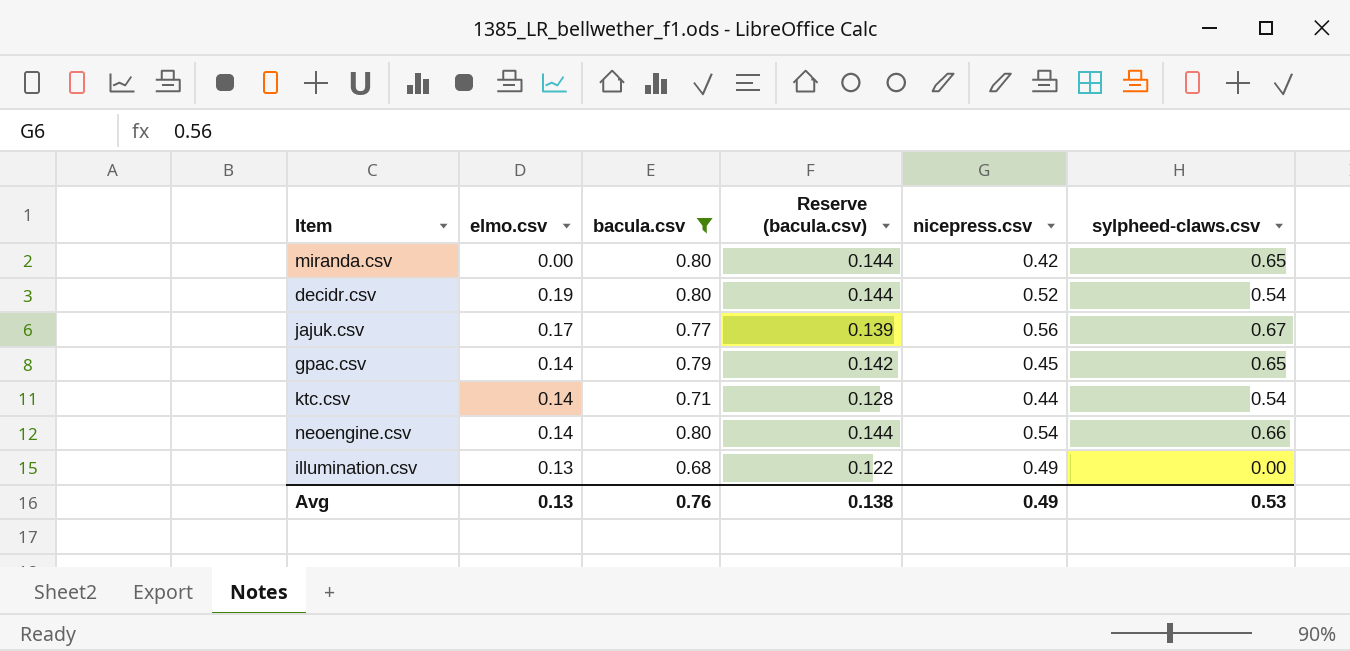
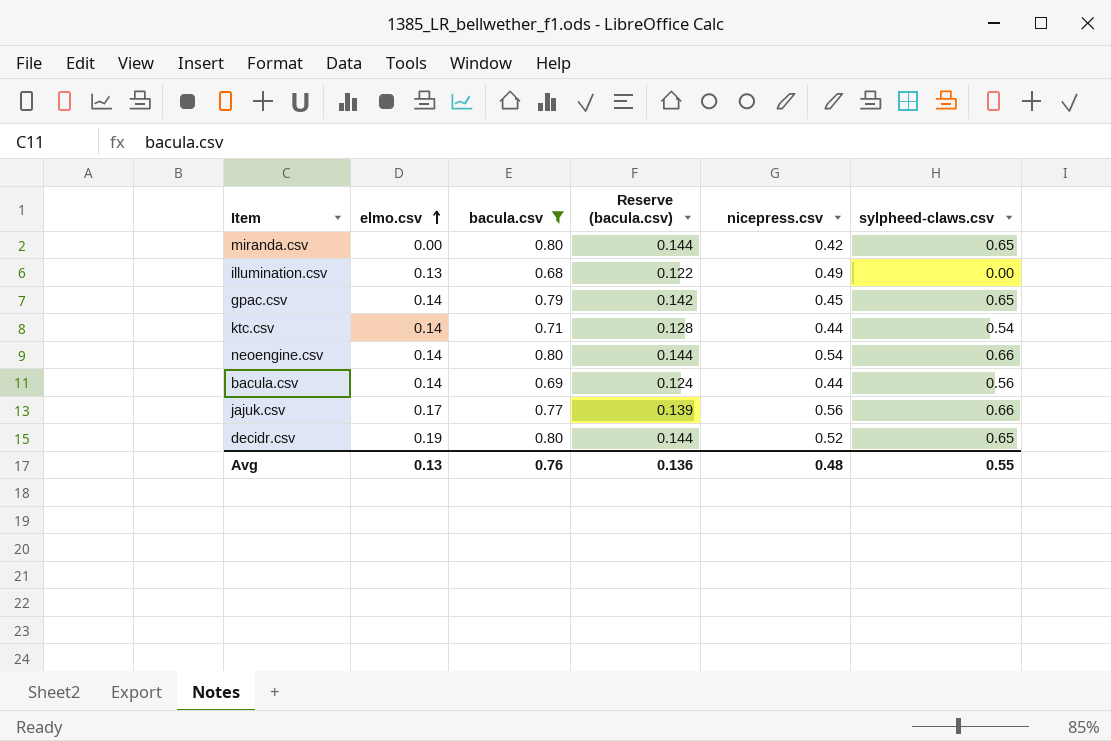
row order: none -> elmo.csv ascending
row bacula.csv: none -> 0.14 | 0.69 | 0.124 | 0.44 | 0.56
jajuk.csv | sylpheed-claws.csv: 0.67 -> 0.66
decidr.csv | sylpheed-claws.csv: 0.54 -> 0.65
Avg | Reserve (bacula.csv): 0.138 -> 0.136
Avg | nicepress.csv: 0.49 -> 0.48
Avg | sylpheed-claws.csv: 0.53 -> 0.55

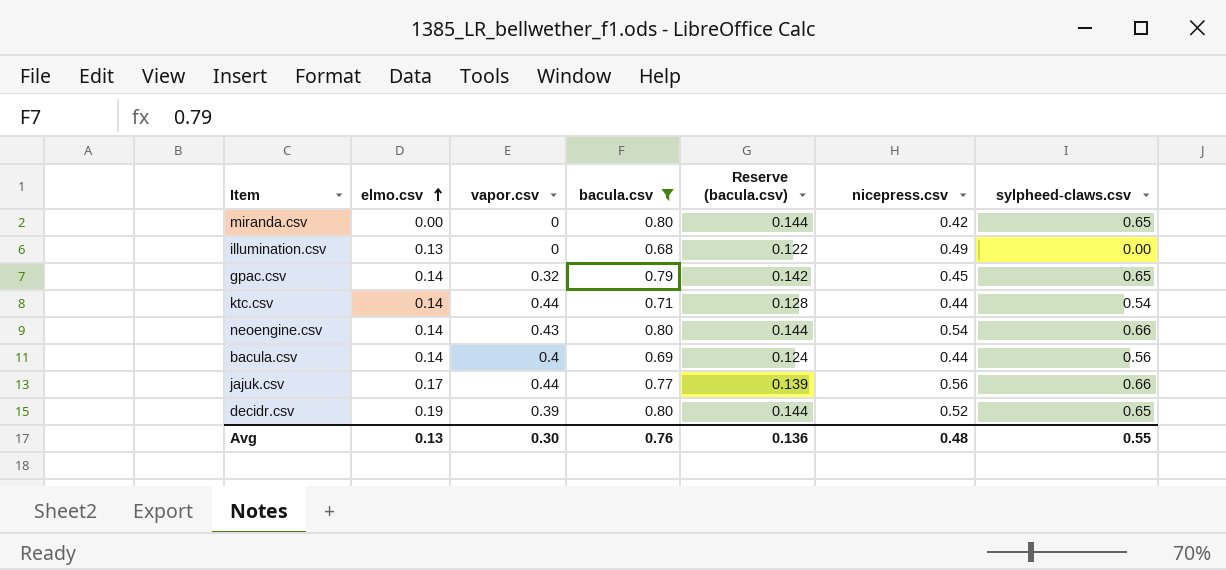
column vapor.csv | position: none -> 3

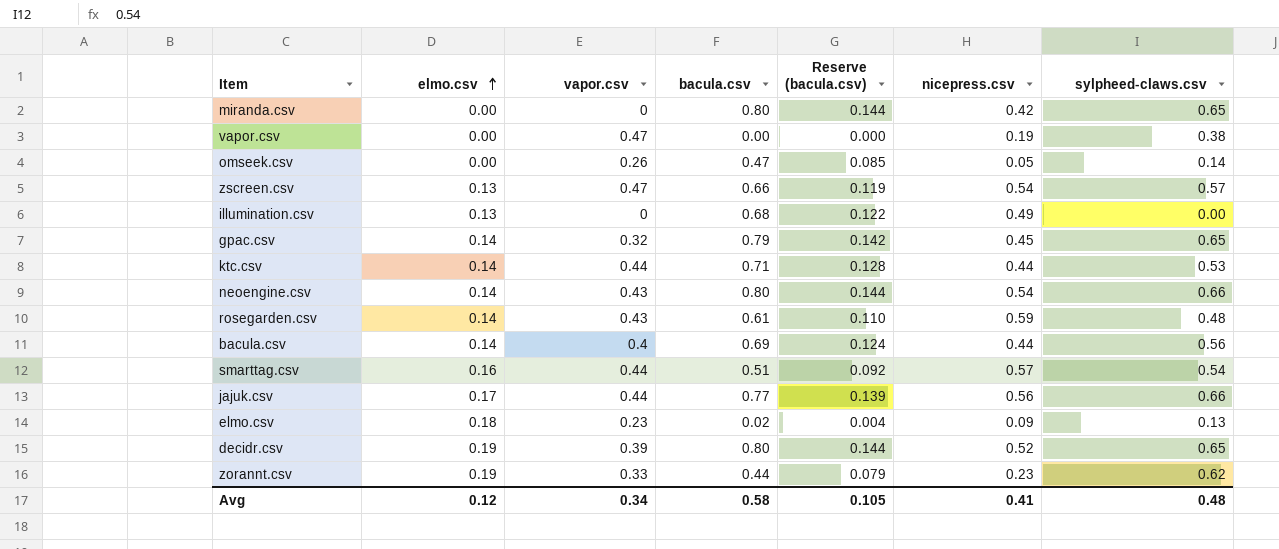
filter: bacula.csv >= 0.68 -> none
ktc.csv | sylpheed-claws.csv: 0.54 -> 0.53
Avg | elmo.csv: 0.13 -> 0.12
Avg | vapor.csv: 0.30 -> 0.34
Avg | bacula.csv: 0.76 -> 0.58
Avg | Reserve (bacula.csv): 0.136 -> 0.105
Avg | nicepress.csv: 0.48 -> 0.41
Avg | sylpheed-claws.csv: 0.55 -> 0.48

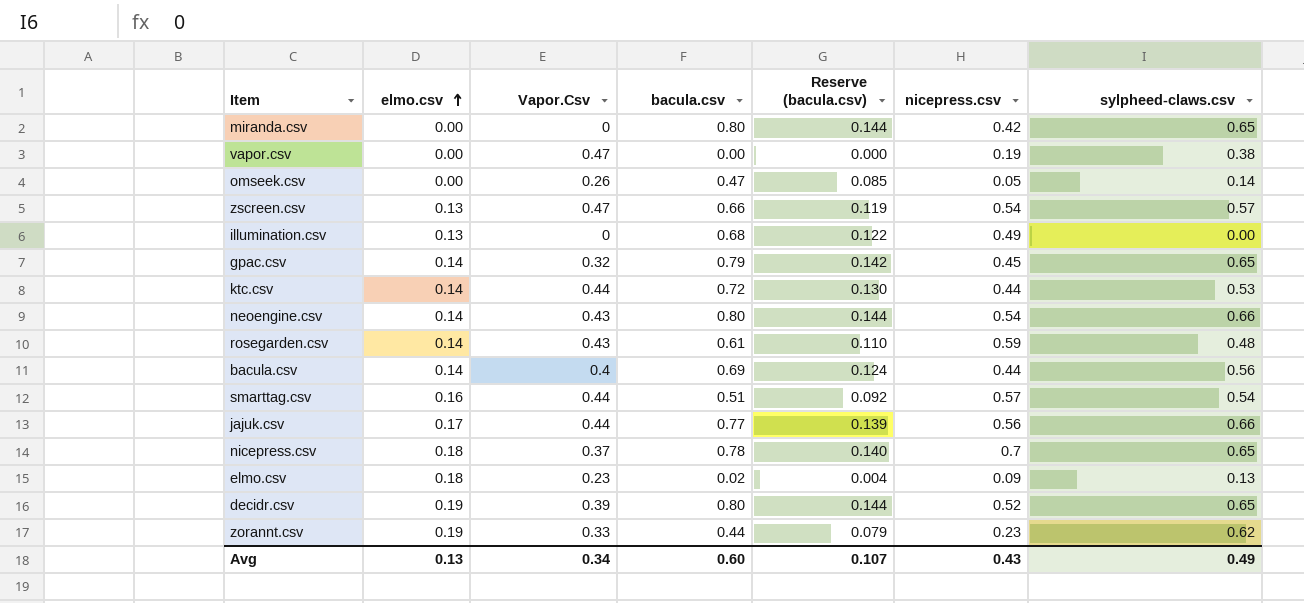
column name: vapor.csv -> Vapor.Csv
ktc.csv | bacula.csv: 0.71 -> 0.72
ktc.csv | Reserve (bacula.csv): 0.128 -> 0.130
row nicepress.csv: none -> 0.18 | 0.37 | 0.78 | 0.140 | 0.7 | 0.65
Avg | elmo.csv: 0.12 -> 0.13
Avg | bacula.csv: 0.58 -> 0.60
Avg | Reserve (bacula.csv): 0.105 -> 0.107
Avg | nicepress.csv: 0.41 -> 0.43
Avg | sylpheed-claws.csv: 0.48 -> 0.49

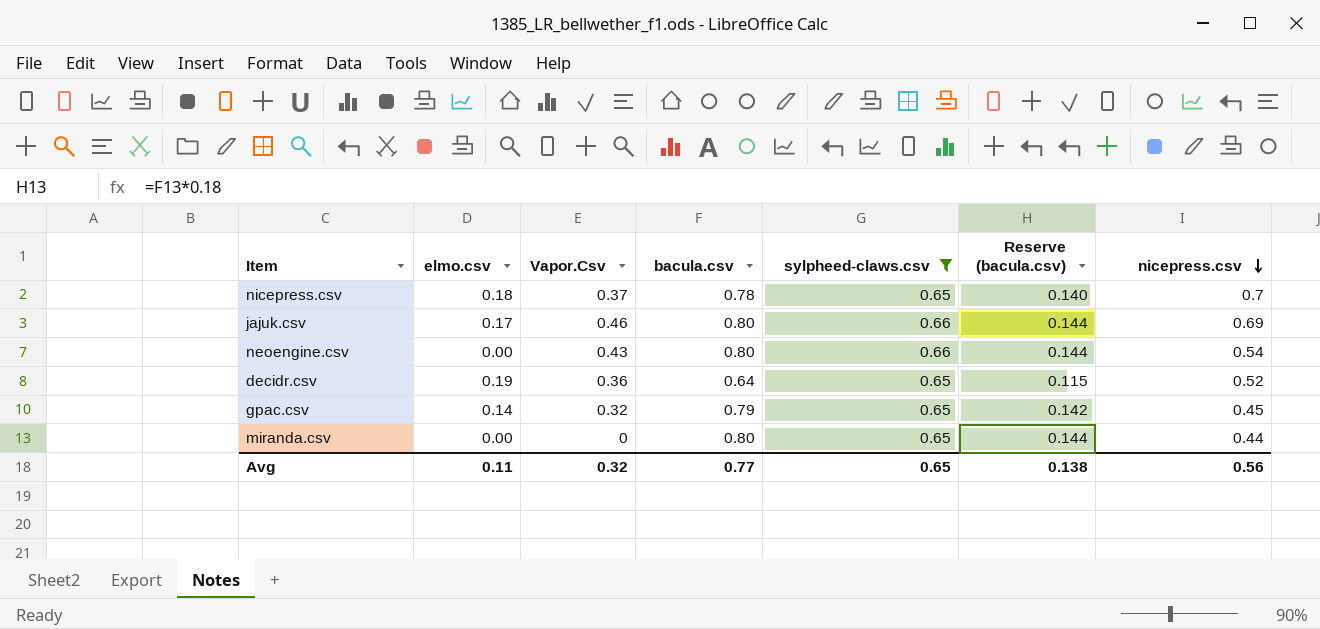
filter: none -> sylpheed-claws.csv >= 0.65
row order: elmo.csv ascending -> nicepress.csv descending
column sylpheed-claws.csv | position: 7 -> 5
jajuk.csv | Vapor.Csv: 0.44 -> 0.46
jajuk.csv | bacula.csv: 0.77 -> 0.80
jajuk.csv | Reserve (bacula.csv): 0.139 -> 0.144
jajuk.csv | nicepress.csv: 0.56 -> 0.69
neoengine.csv | elmo.csv: 0.14 -> 0.00
decidr.csv | Vapor.Csv: 0.39 -> 0.36
decidr.csv | bacula.csv: 0.80 -> 0.64
decidr.csv | Reserve (bacula.csv): 0.144 -> 0.115
miranda.csv | nicepress.csv: 0.42 -> 0.44
Avg | elmo.csv: 0.13 -> 0.11
Avg | Vapor.Csv: 0.34 -> 0.32
Avg | bacula.csv: 0.60 -> 0.77
Avg | sylpheed-claws.csv: 0.49 -> 0.65
Avg | Reserve (bacula.csv): 0.107 -> 0.138
Avg | nicepress.csv: 0.43 -> 0.56

